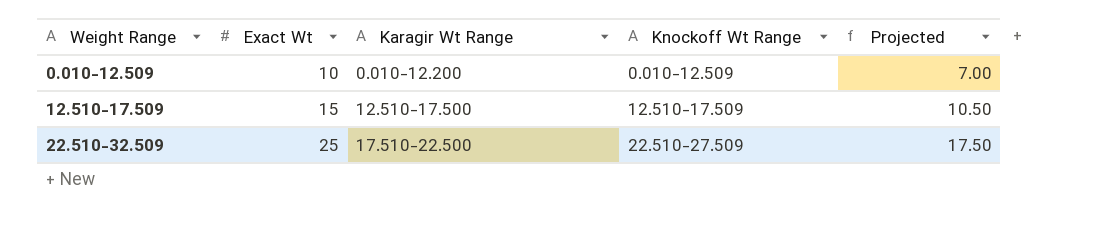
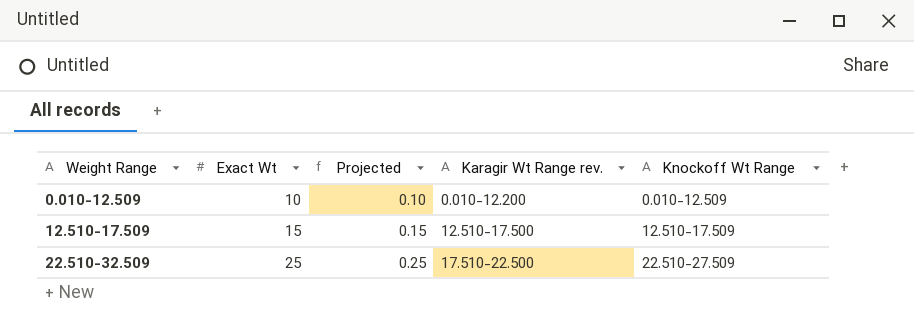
column Projected | formula: [Exact Wt] * 0.7 -> [Exact Wt] * 0.01
column Projected | position: 5 -> 3
column name: Karagir Wt Range -> Karagir Wt Range rev.

